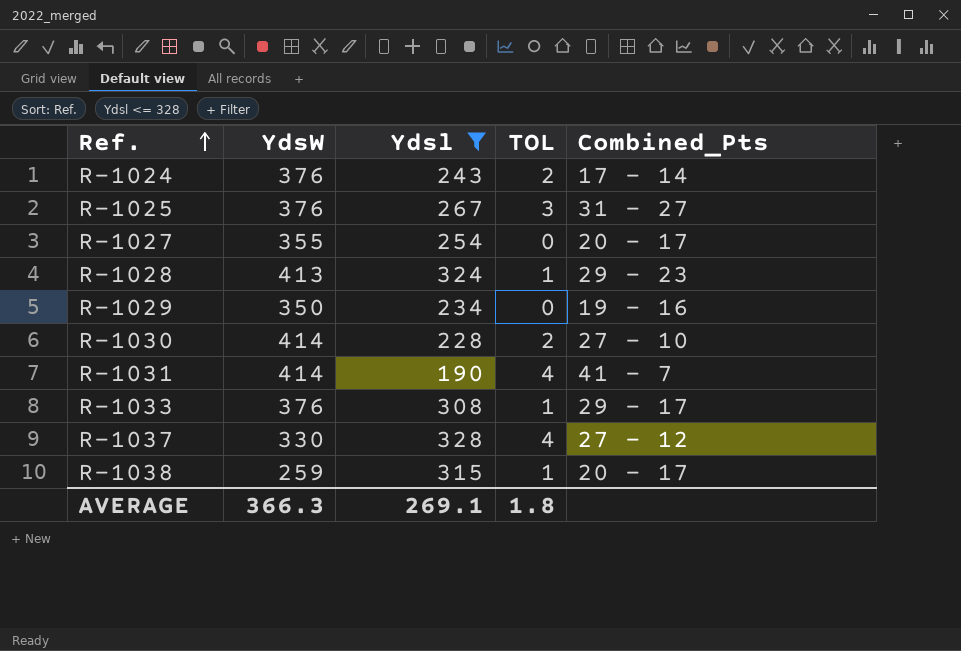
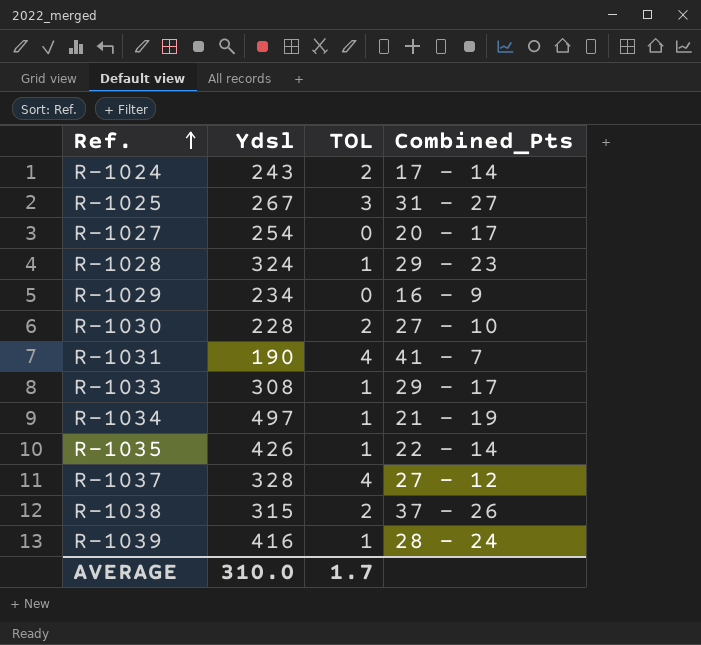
filter: Ydsl <= 328 -> none
column YdsW | position: 2 -> none
R-1029 | Combined_Pts: 19 - 16 -> 16 - 9
R-1038 | TOL: 1 -> 2
R-1038 | Combined_Pts: 20 - 17 -> 37 - 26
AVERAGE | Ydsl: 269.1 -> 310.0
AVERAGE | TOL: 1.8 -> 1.7

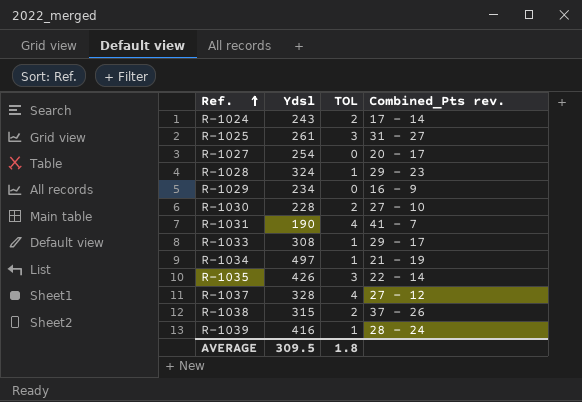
column name: Combined_Pts -> Combined_Pts rev.
R-1025 | Ydsl: 267 -> 261
R-1035 | TOL: 1 -> 3
AVERAGE | Ydsl: 310.0 -> 309.5
AVERAGE | TOL: 1.7 -> 1.8

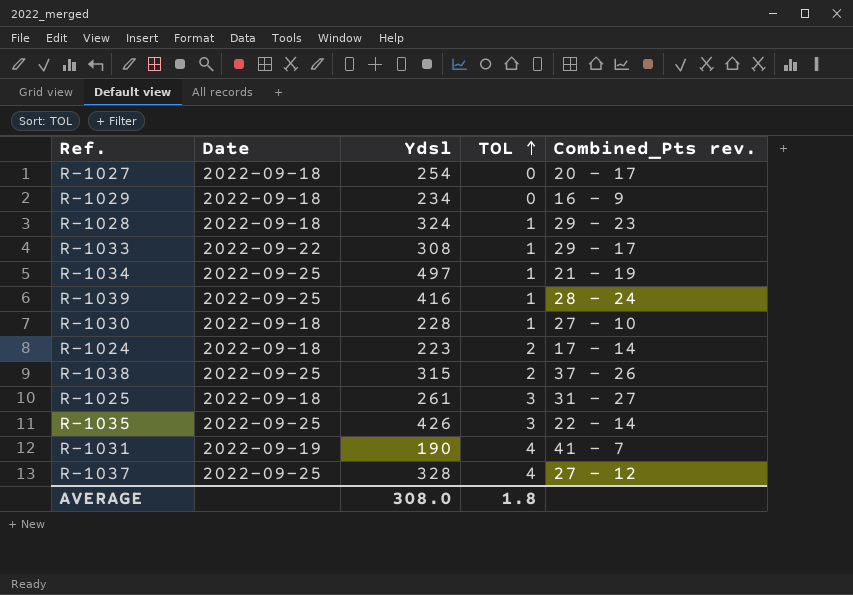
row order: Ref. ascending -> TOL ascending
column Date | position: none -> 2
R-1030 | TOL: 2 -> 1
R-1024 | Ydsl: 243 -> 223
AVERAGE | Ydsl: 309.5 -> 308.0

